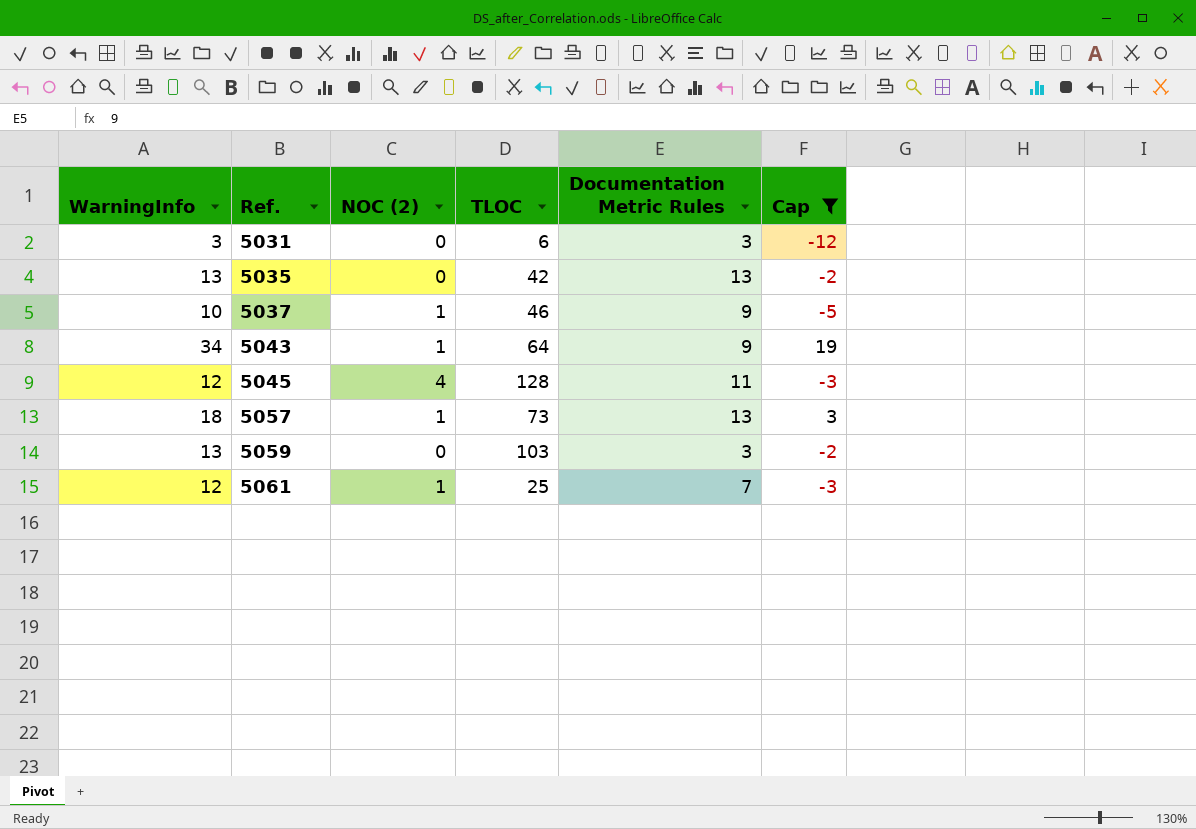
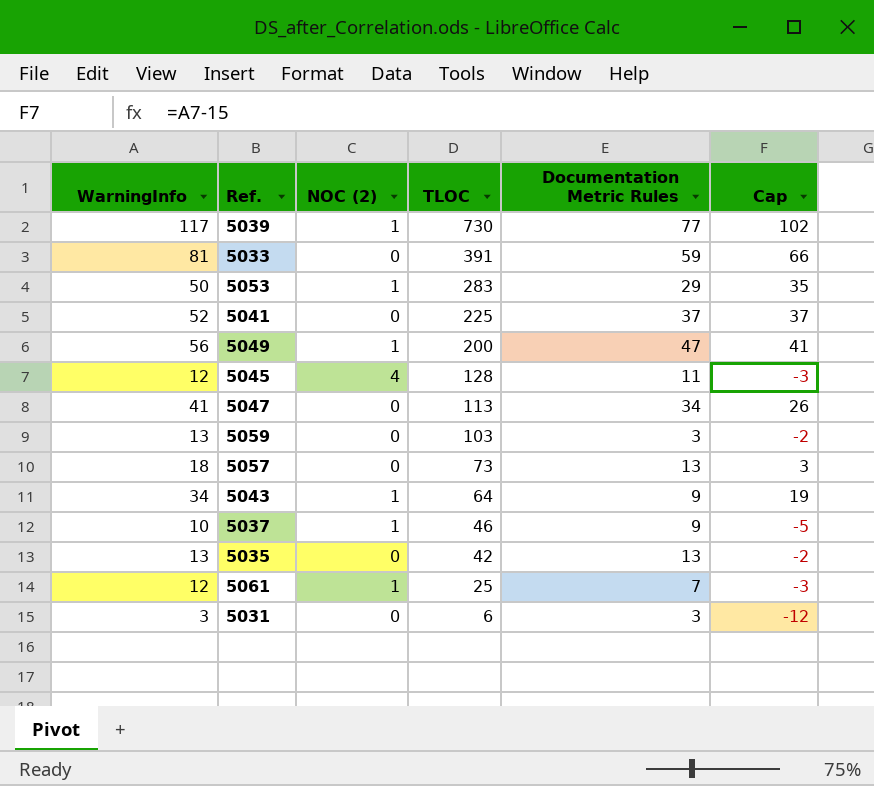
filter: Cap <= 19 -> none
row order: Ref. ascending -> TLOC descending
5057 | NOC (2): 1 -> 0

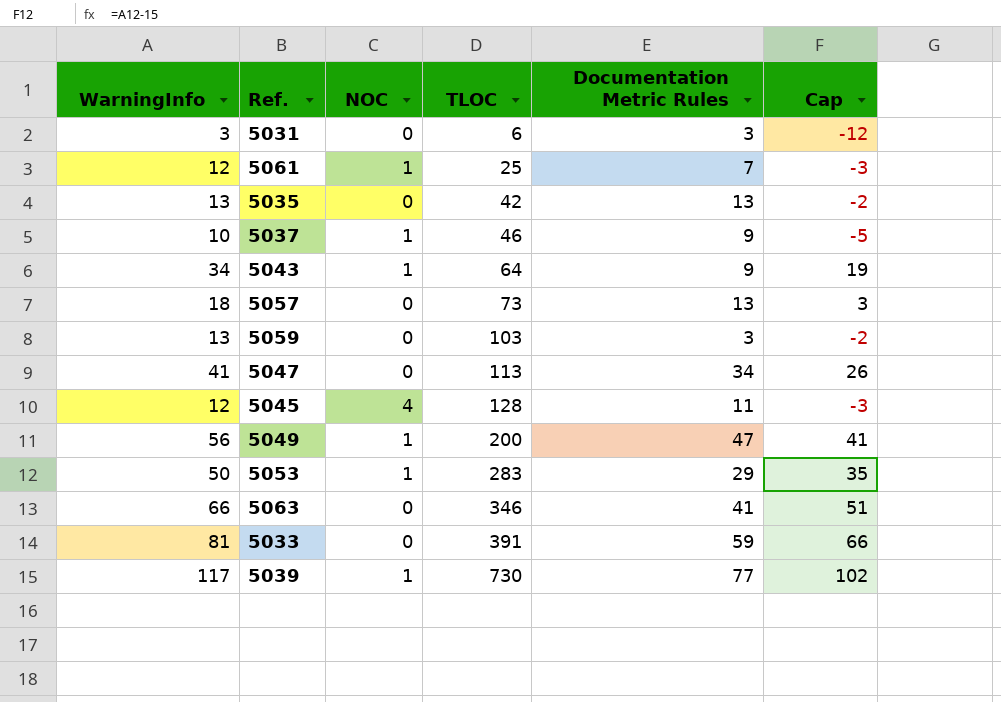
row order: TLOC descending -> TLOC ascending
column name: NOC (2) -> NOC
row 5041: 52 | 0 | 225 | 37 | 37 -> none
row 5063: none -> 66 | 0 | 346 | 41 | 51

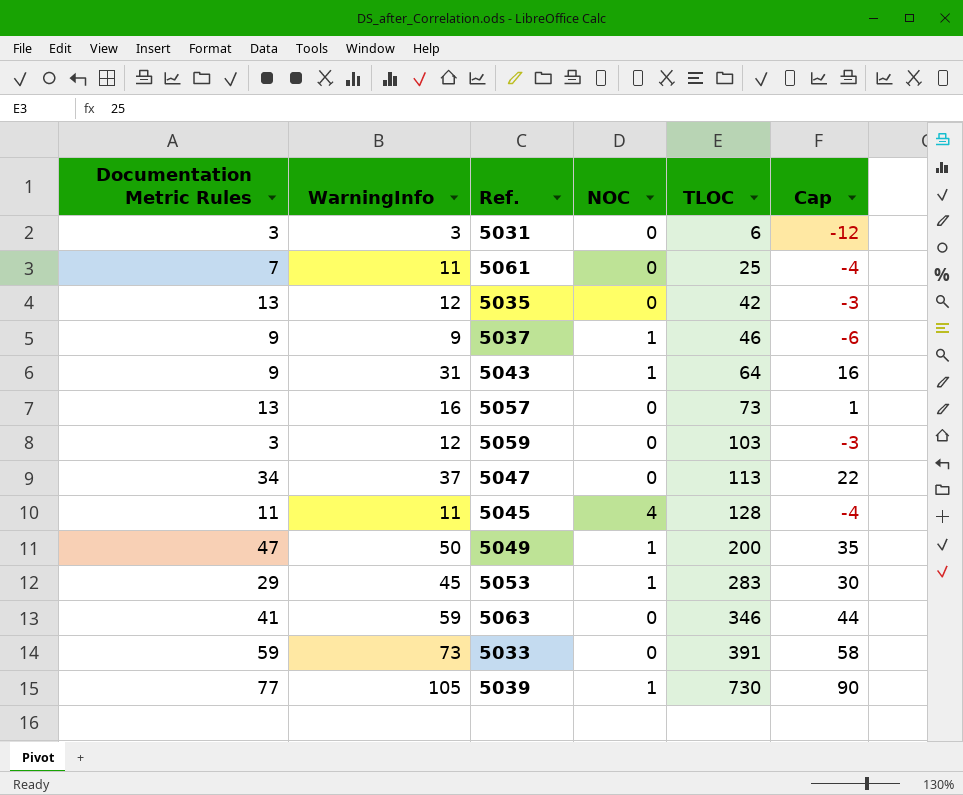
column Documentation Metric Rules | position: 5 -> 1
5061 | WarningInfo: 12 -> 11
5061 | NOC: 1 -> 0
5061 | Cap: -3 -> -4
5035 | WarningInfo: 13 -> 12
5035 | Cap: -2 -> -3
5037 | WarningInfo: 10 -> 9
5037 | Cap: -5 -> -6
5043 | WarningInfo: 34 -> 31
5043 | Cap: 19 -> 16
5057 | WarningInfo: 18 -> 16
5057 | Cap: 3 -> 1
5059 | WarningInfo: 13 -> 12
5059 | Cap: -2 -> -3
5047 | WarningInfo: 41 -> 37
5047 | Cap: 26 -> 22
5045 | WarningInfo: 12 -> 11
5045 | Cap: -3 -> -4
5049 | WarningInfo: 56 -> 50
5049 | Cap: 41 -> 35
5053 | WarningInfo: 50 -> 45
5053 | Cap: 35 -> 30
5063 | WarningInfo: 66 -> 59
5063 | Cap: 51 -> 44
5033 | WarningInfo: 81 -> 73
5033 | Cap: 66 -> 58
5039 | WarningInfo: 117 -> 105
5039 | Cap: 102 -> 90

